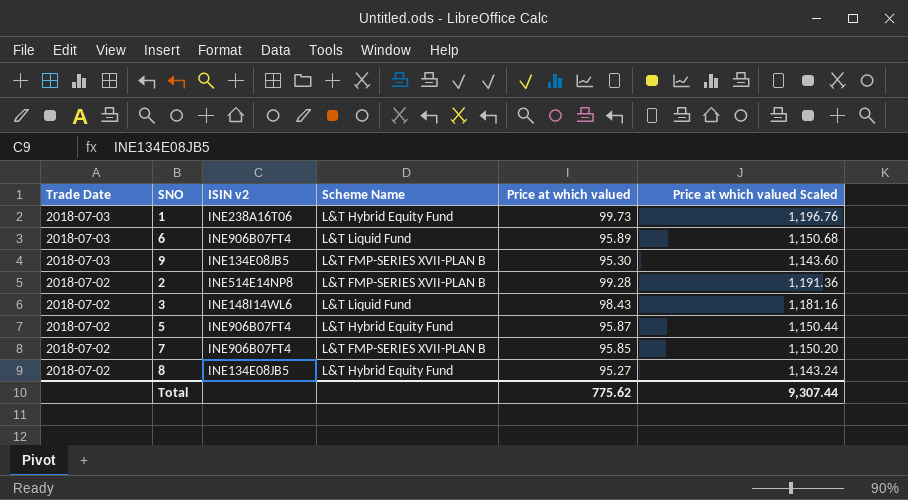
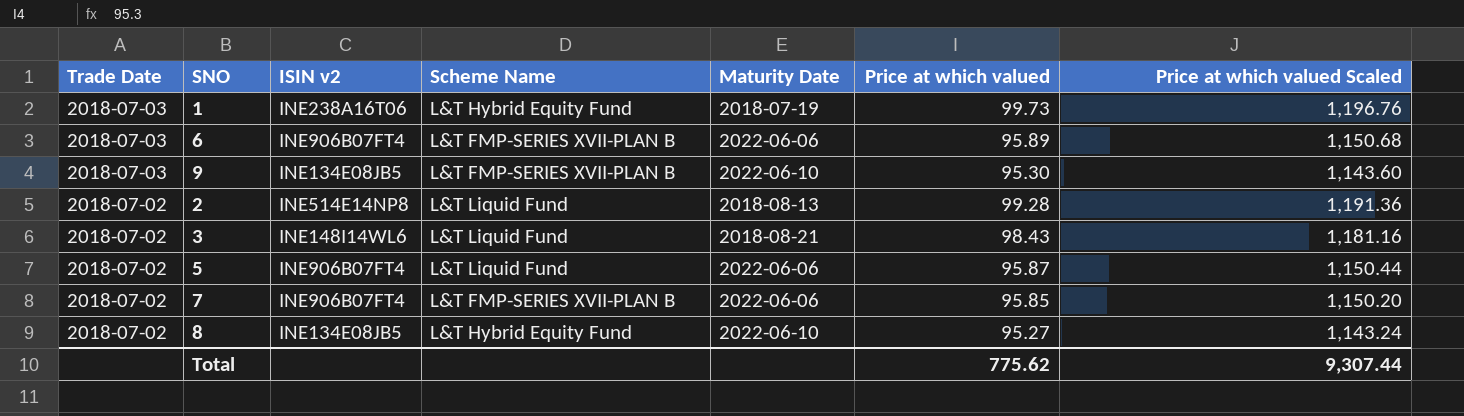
column Maturity Date | position: none -> 5
6 | Scheme Name: L&T Liquid Fund -> L&T FMP-SERIES XVII-PLAN B
2 | Scheme Name: L&T FMP-SERIES XVII-PLAN B -> L&T Liquid Fund
5 | Scheme Name: L&T Hybrid Equity Fund -> L&T Liquid Fund

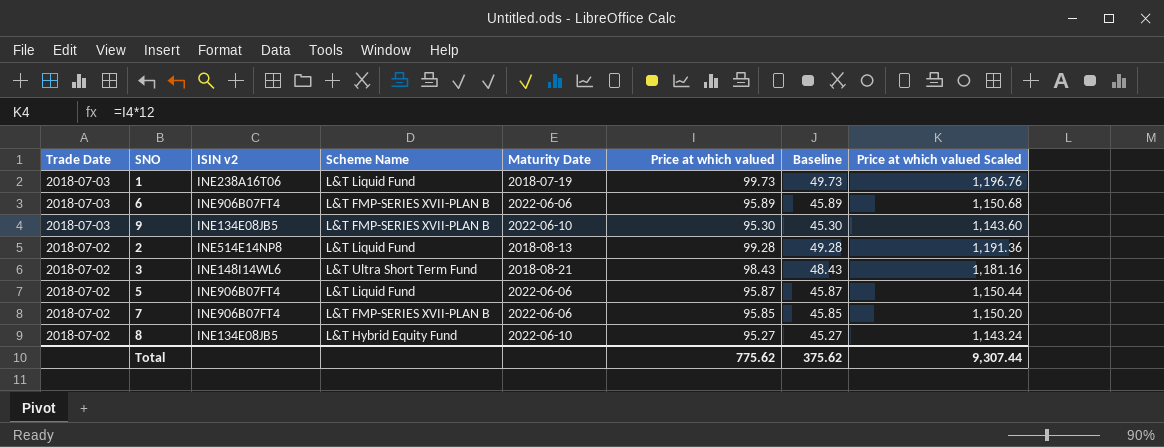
column Baseline | formula: none -> [Price at which valued] - 50
1 | Scheme Name: L&T Hybrid Equity Fund -> L&T Liquid Fund
3 | Scheme Name: L&T Liquid Fund -> L&T Ultra Short Term Fund

